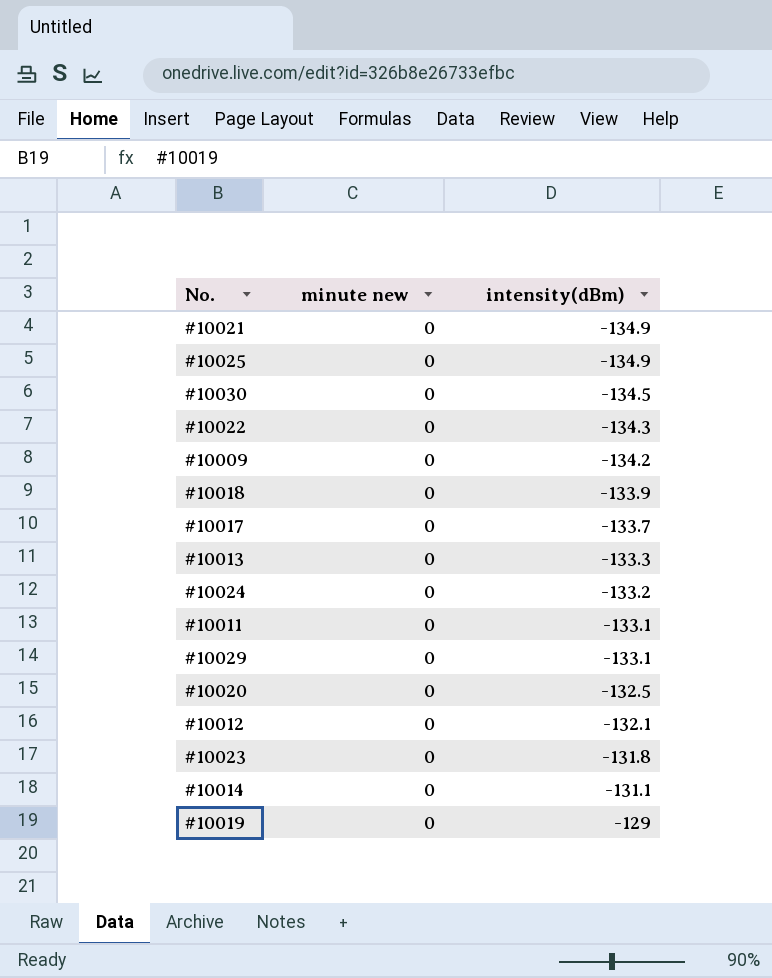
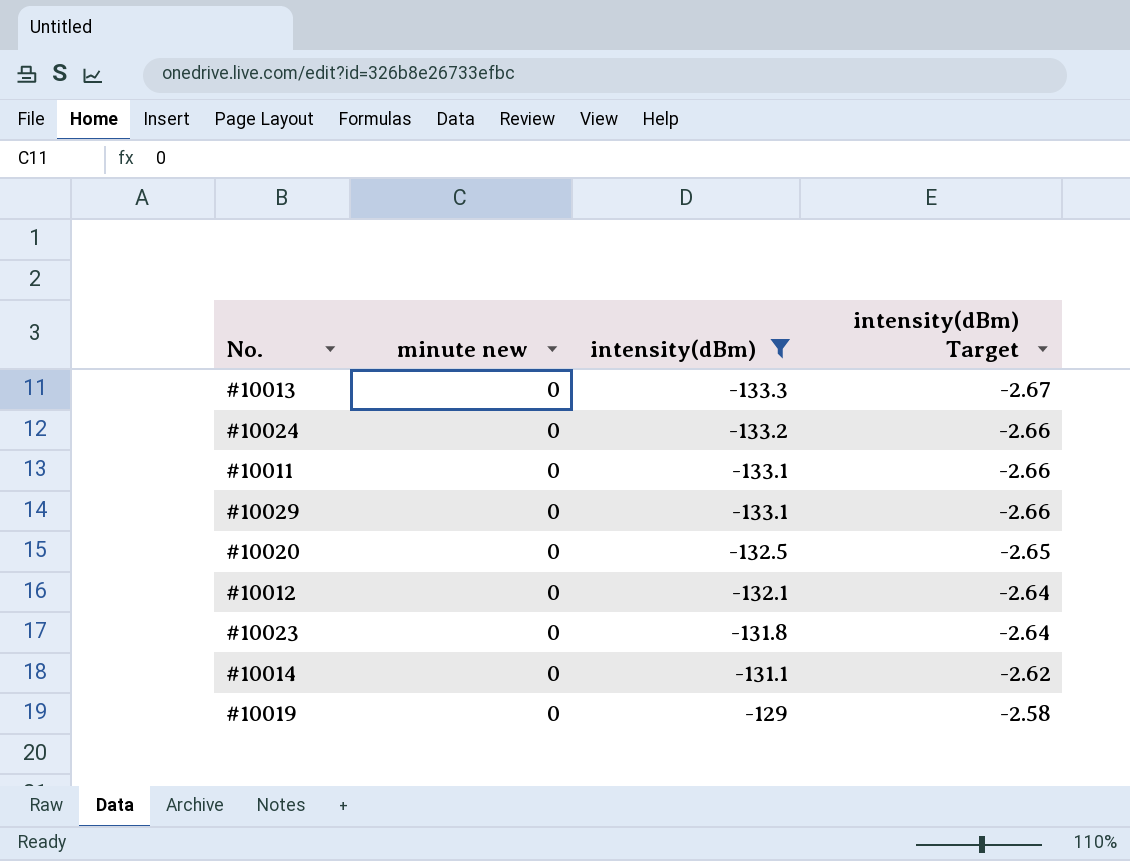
filter: none -> intensity(dBm) >= -133.3
column intensity(dBm) Target | formula: none -> [intensity(dBm)] * 0.02

